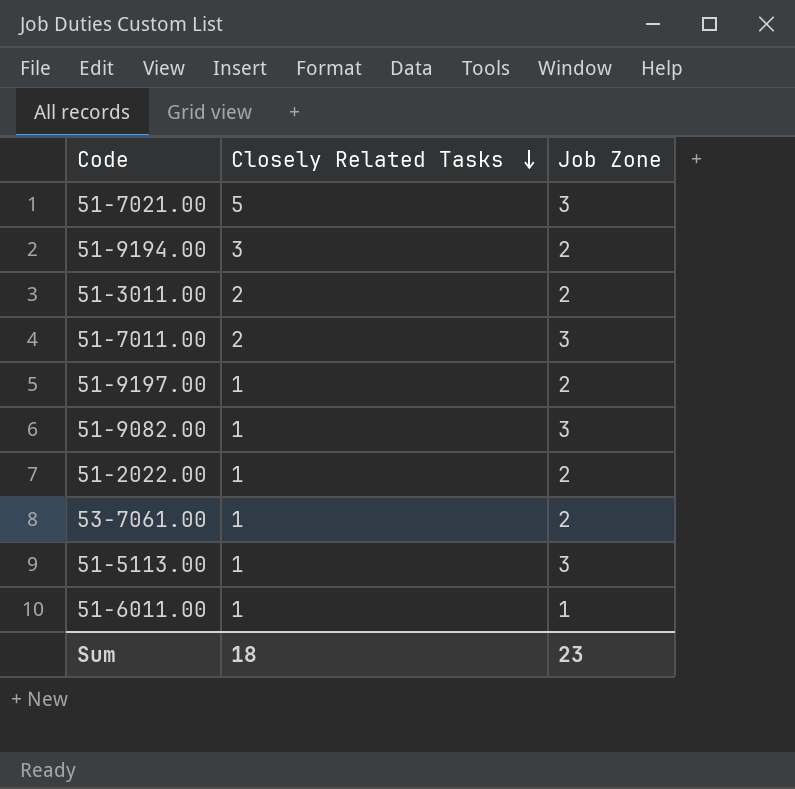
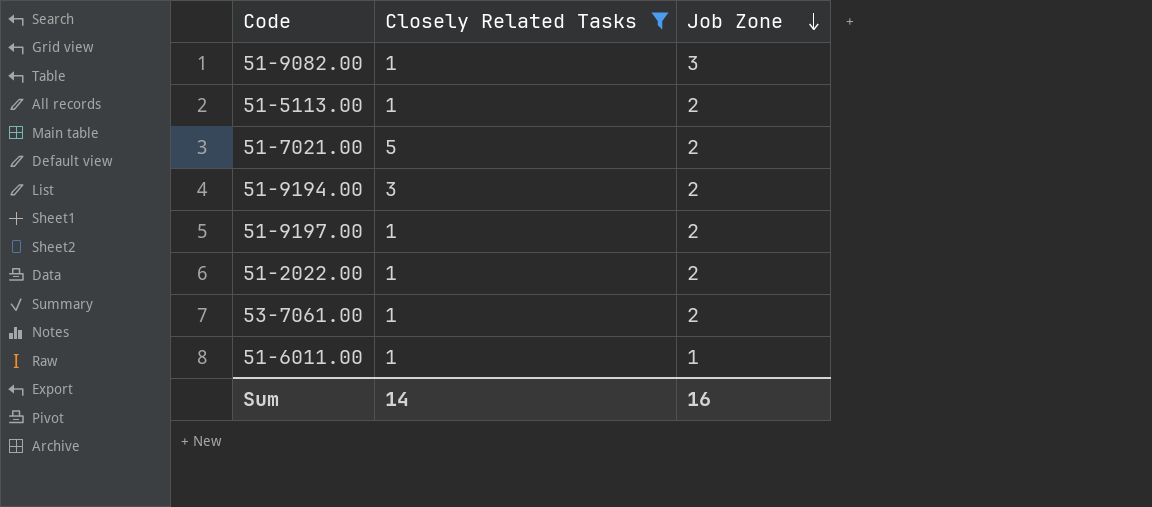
filter: none -> Closely Related Tasks != 2
row order: Closely Related Tasks descending -> Job Zone descending
51-5113.00 | Job Zone: 3 -> 2
51-7021.00 | Job Zone: 3 -> 2
Sum | Closely Related Tasks: 18 -> 14
Sum | Job Zone: 23 -> 16

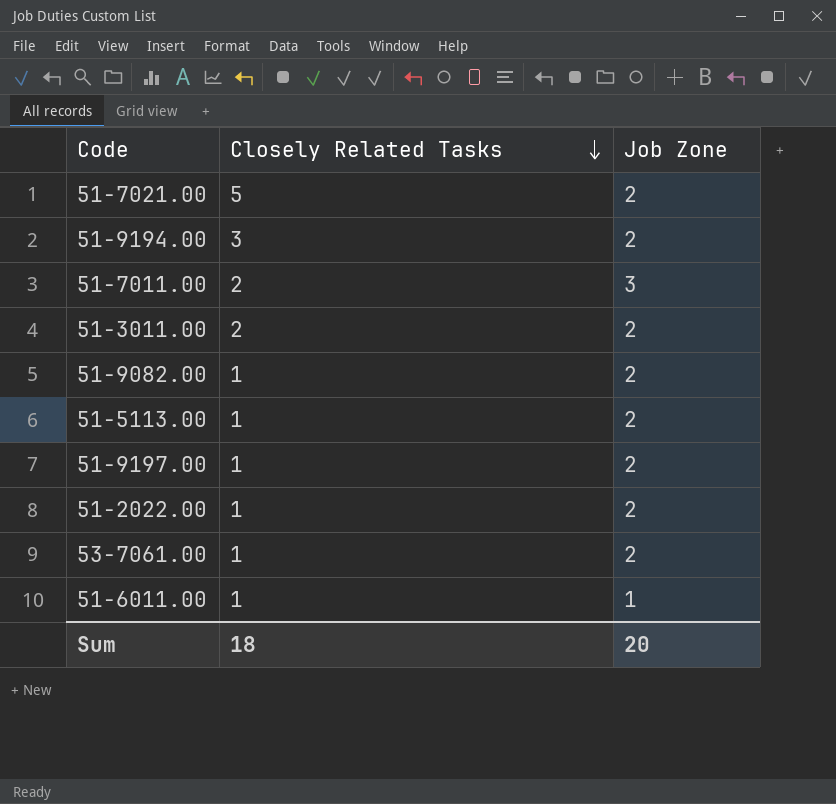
filter: Closely Related Tasks != 2 -> none
row order: Job Zone descending -> Closely Related Tasks descending
51-9082.00 | Job Zone: 3 -> 2
Sum | Closely Related Tasks: 14 -> 18
Sum | Job Zone: 16 -> 20

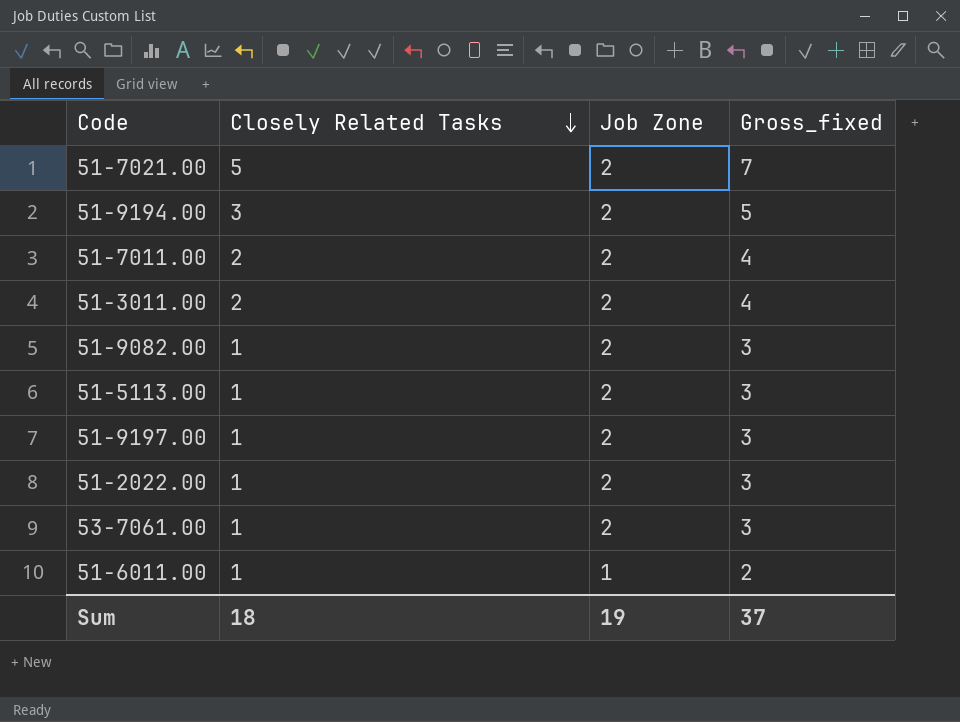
column Gross_fixed | formula: none -> [Closely Related Tasks] + [Job Zone]
51-7011.00 | Job Zone: 3 -> 2
Sum | Job Zone: 20 -> 19

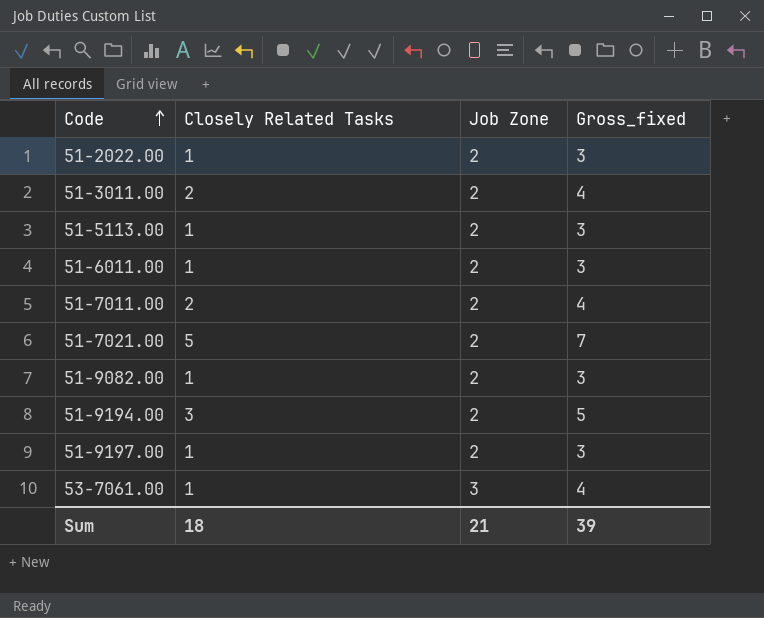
row order: Closely Related Tasks descending -> Code ascending
51-6011.00 | Job Zone: 1 -> 2
51-6011.00 | Gross_fixed: 2 -> 3
53-7061.00 | Job Zone: 2 -> 3
53-7061.00 | Gross_fixed: 3 -> 4
Sum | Job Zone: 19 -> 21
Sum | Gross_fixed: 37 -> 39

